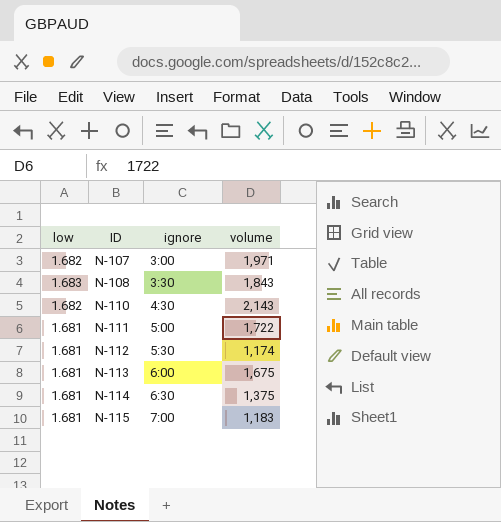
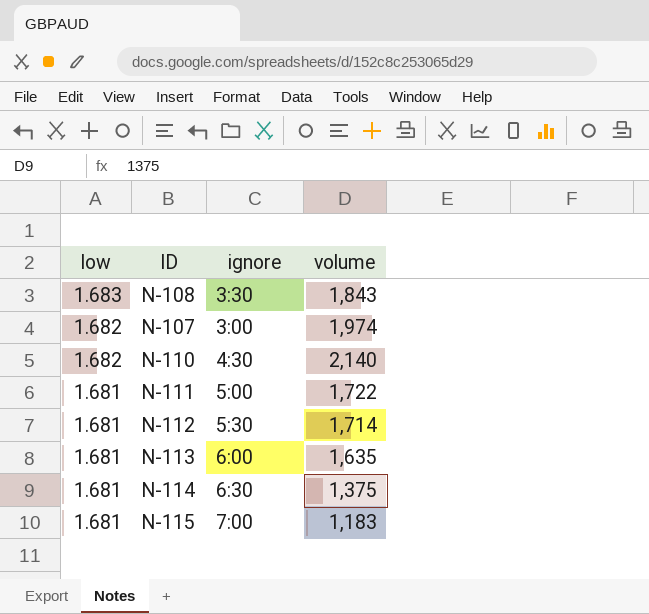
row order: ID ascending -> low descending
N-107 | volume: 1,971 -> 1,974
N-110 | volume: 2,143 -> 2,140
N-112 | volume: 1,174 -> 1,714
N-113 | volume: 1,675 -> 1,635

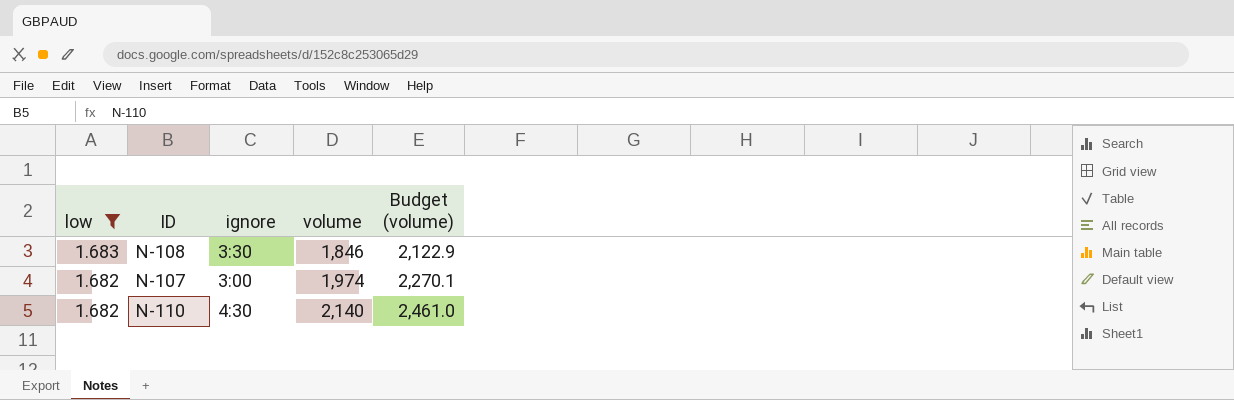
filter: none -> low != 1.681
column Budget (volume) | formula: none -> [volume] * 1.15
N-108 | volume: 1,843 -> 1,846

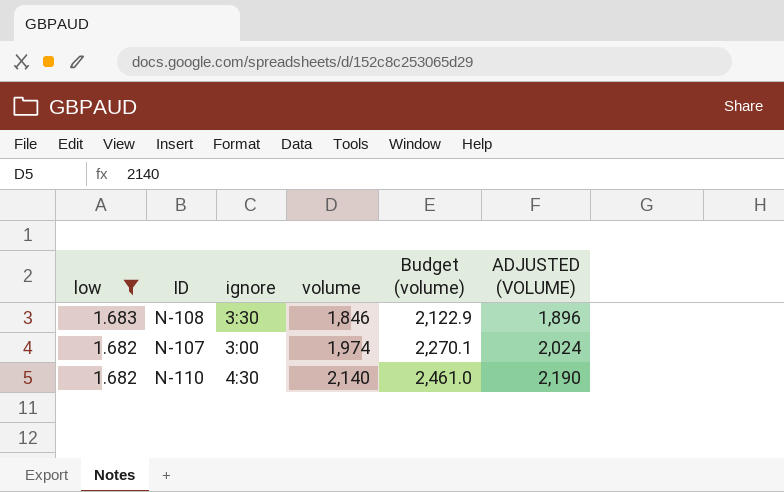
column ADJUSTED (VOLUME) | formula: none -> [volume] + 50

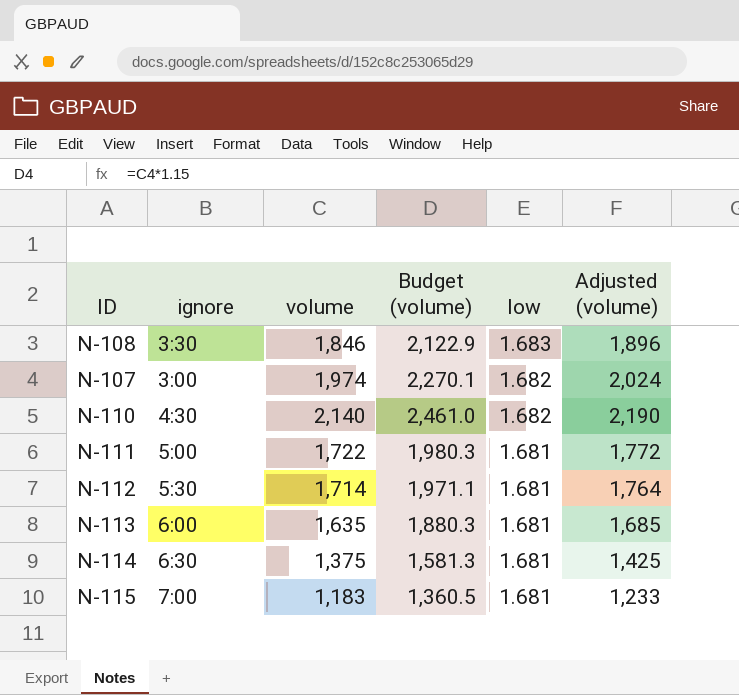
filter: low != 1.681 -> none
column low | position: 1 -> 5
column name: ADJUSTED (VOLUME) -> Adjusted (volume)

